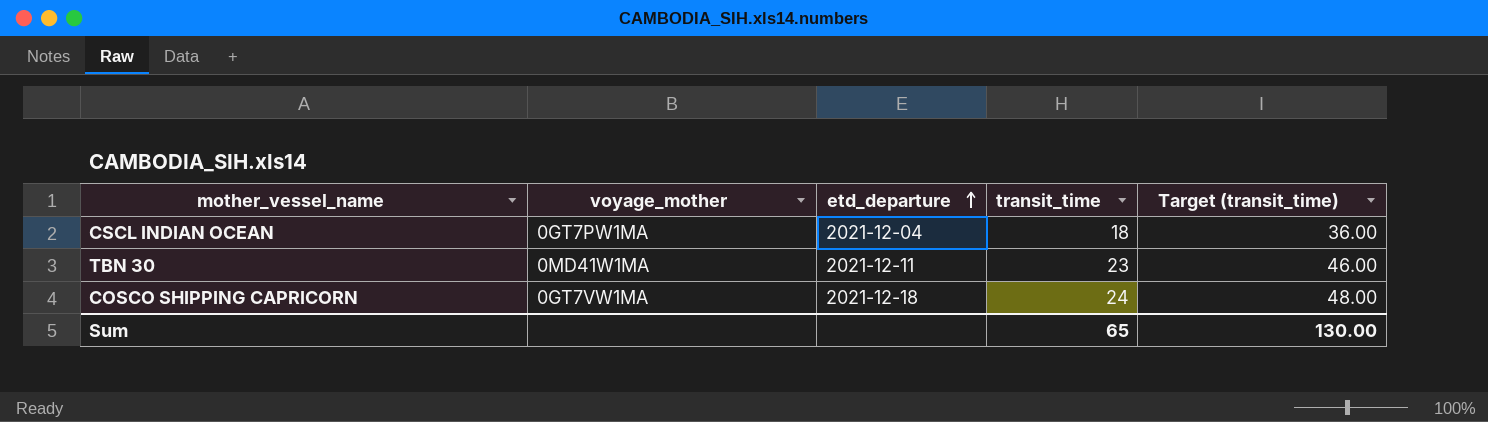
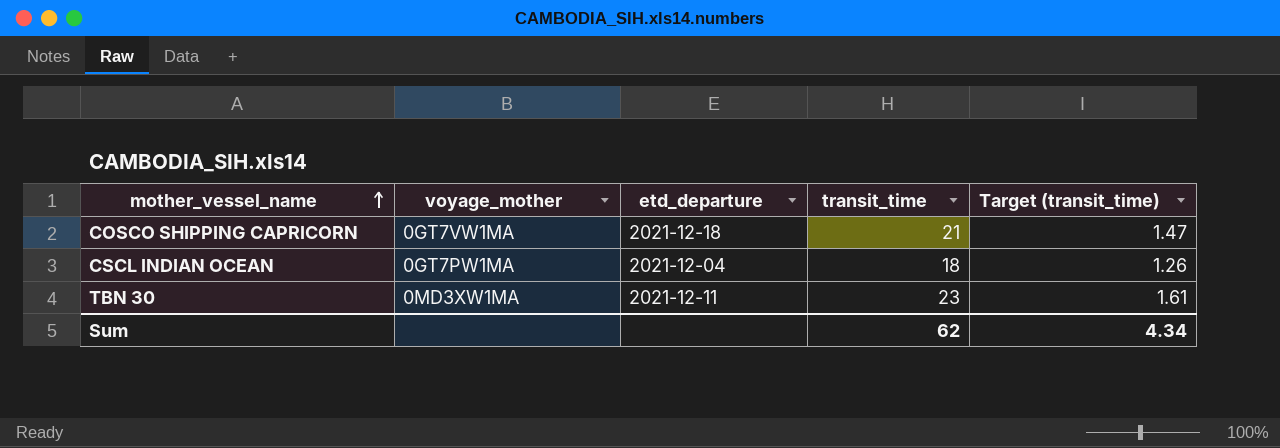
row order: etd_departure ascending -> mother_vessel_name ascending
column Target (transit_time) | formula: [transit_time] * 2 -> [transit_time] * 0.07
COSCO SHIPPING CAPRICORN | transit_time: 24 -> 21
TBN 30 | voyage_mother: 0MD41W1MA -> 0MD3XW1MA
Sum | transit_time: 65 -> 62
Sum | Target (transit_time): 130.00 -> 4.34

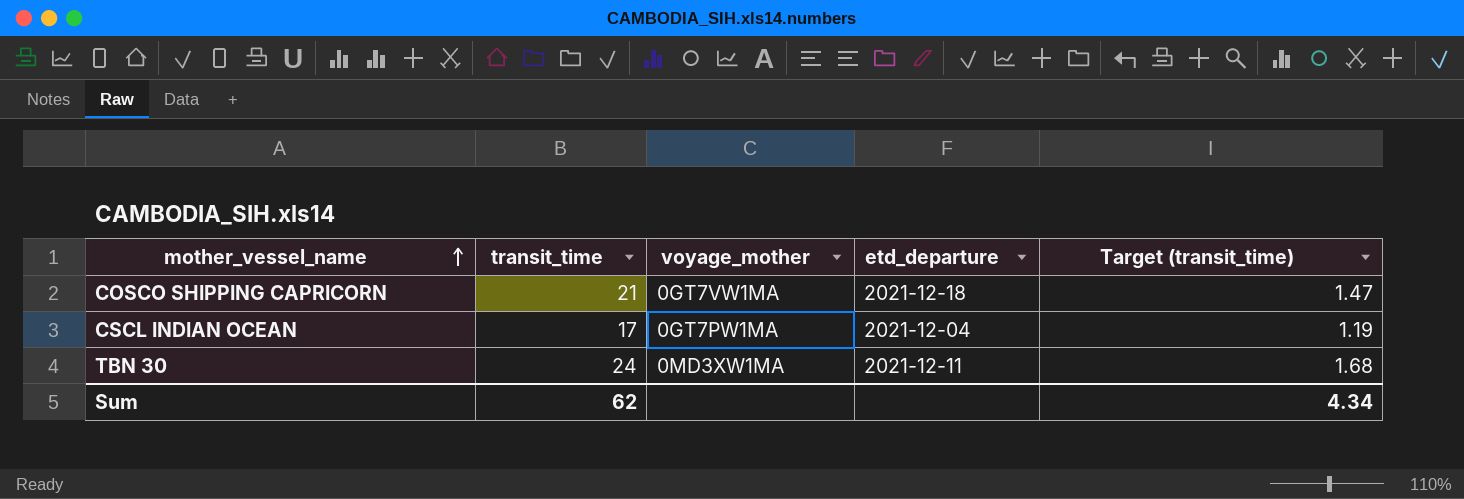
column transit_time | position: 4 -> 2
CSCL INDIAN OCEAN | transit_time: 18 -> 17
CSCL INDIAN OCEAN | Target (transit_time): 1.26 -> 1.19
TBN 30 | transit_time: 23 -> 24
TBN 30 | Target (transit_time): 1.61 -> 1.68

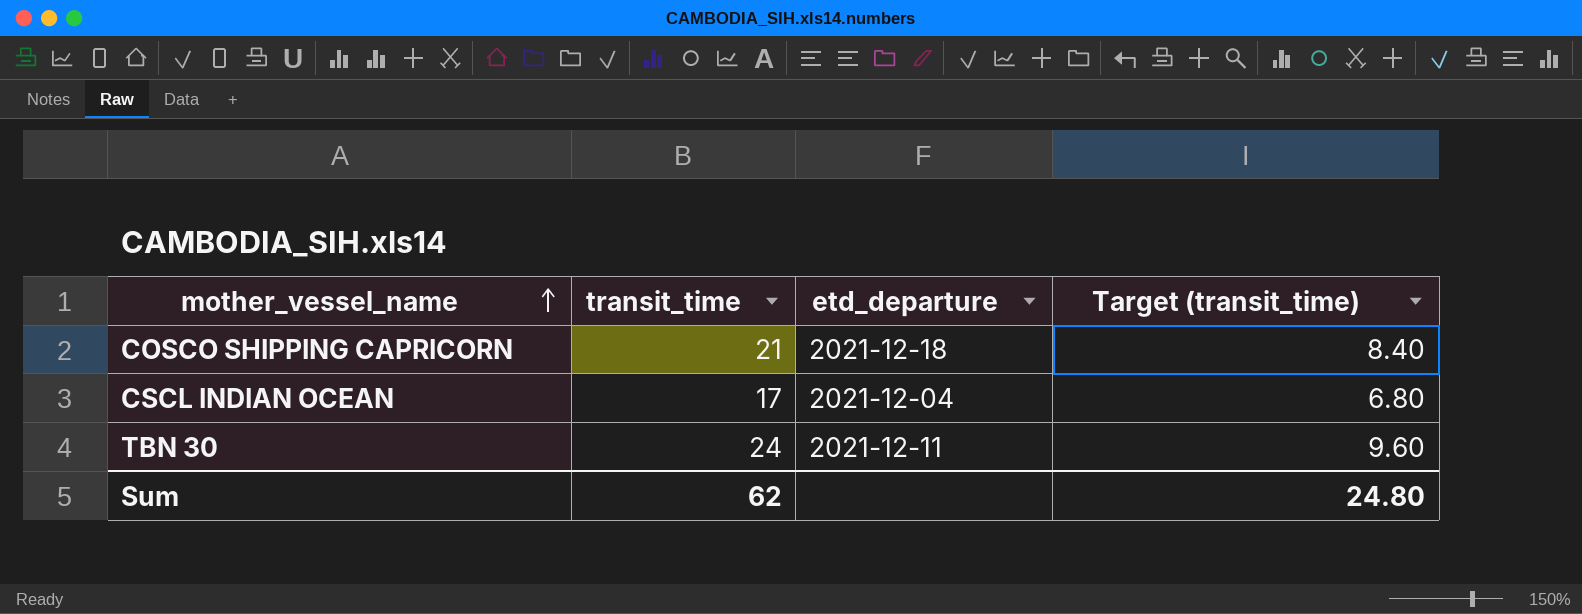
column voyage_mother | position: 3 -> none
column Target (transit_time) | formula: [transit_time] * 0.07 -> [transit_time] * 0.4
Sum | Target (transit_time): 4.34 -> 24.80

